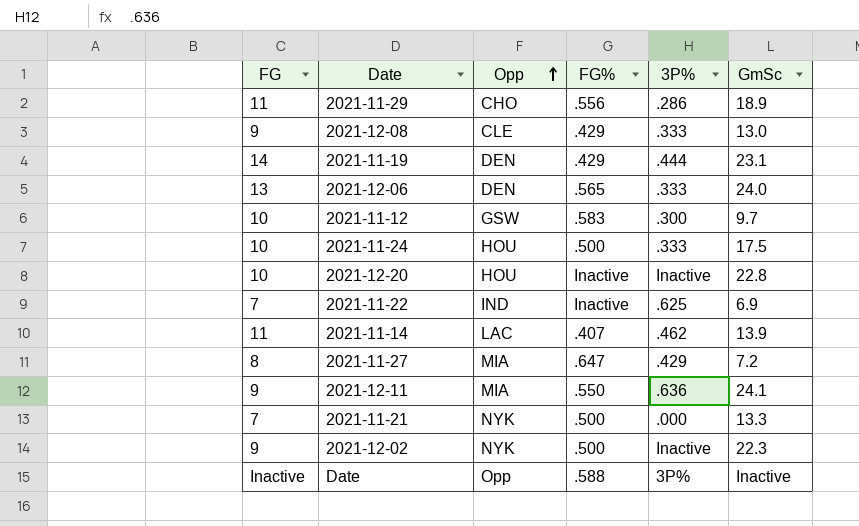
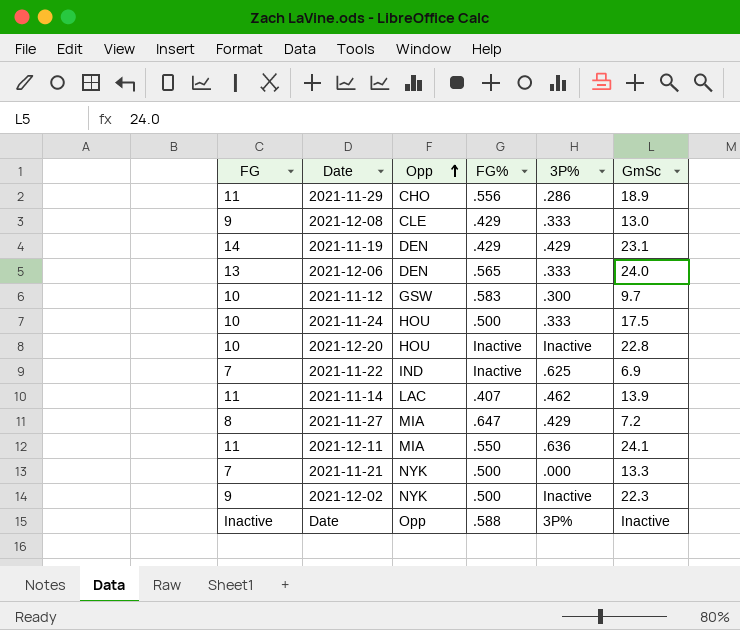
2021-11-19 | 3P%: .444 -> .429
2021-12-11 | FG: 9 -> 11

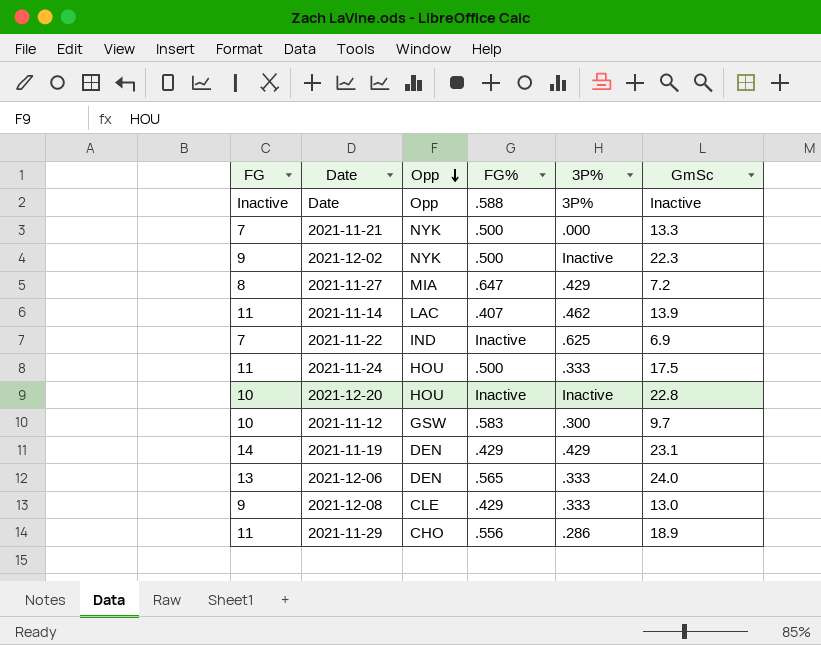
row order: Opp ascending -> Opp descending
row 2021-12-11: 11 | MIA | .550 | .636 | 24.1 -> none
2021-11-24 | FG: 10 -> 11

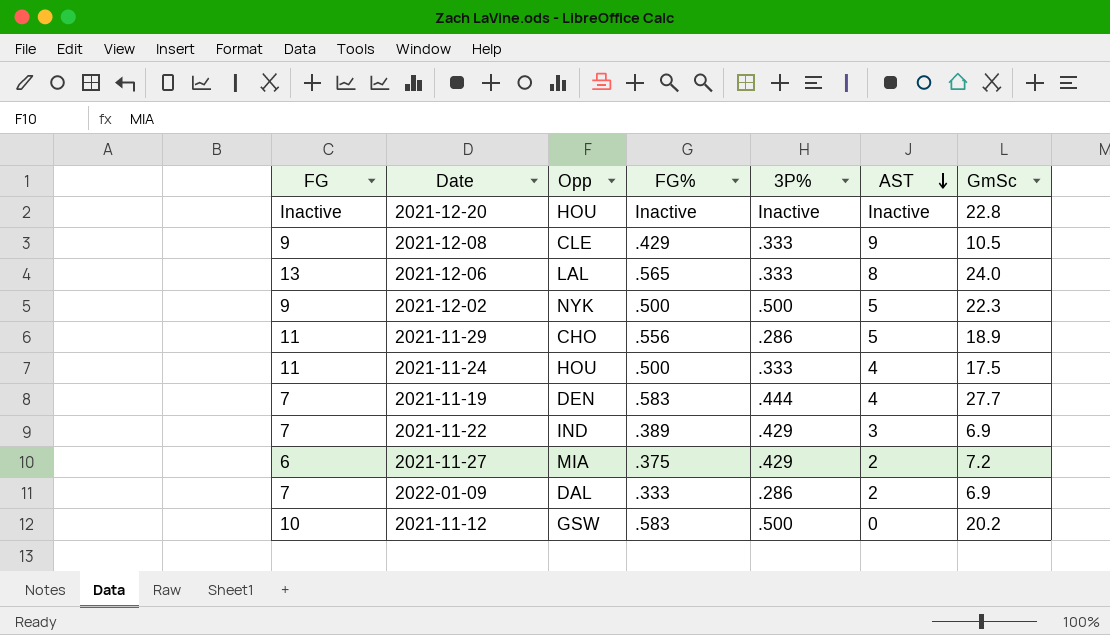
row order: Opp descending -> AST descending
column AST | position: none -> 6
row Date: Inactive | Opp | .588 | 3P% | Inactive -> none
row 2021-11-21: 7 | NYK | .500 | .000 | 13.3 -> none
row 2021-11-14: 11 | LAC | .407 | .462 | 13.9 -> none
2021-12-20 | FG: 10 -> Inactive
2021-12-08 | GmSc: 13.0 -> 10.5
2021-12-06 | Opp: DEN -> LAL
2021-12-02 | 3P%: Inactive -> .500
2021-11-19 | FG: 14 -> 7
2021-11-19 | FG%: .429 -> .583
2021-11-19 | 3P%: .429 -> .444
2021-11-19 | GmSc: 23.1 -> 27.7
2021-11-22 | FG%: Inactive -> .389
2021-11-22 | 3P%: .625 -> .429
2021-11-27 | FG: 8 -> 6
2021-11-27 | FG%: .647 -> .375
row 2022-01-09: none -> 7 | DAL | .333 | .286 | 2 | 6.9
2021-11-12 | 3P%: .300 -> .500
2021-11-12 | GmSc: 9.7 -> 20.2

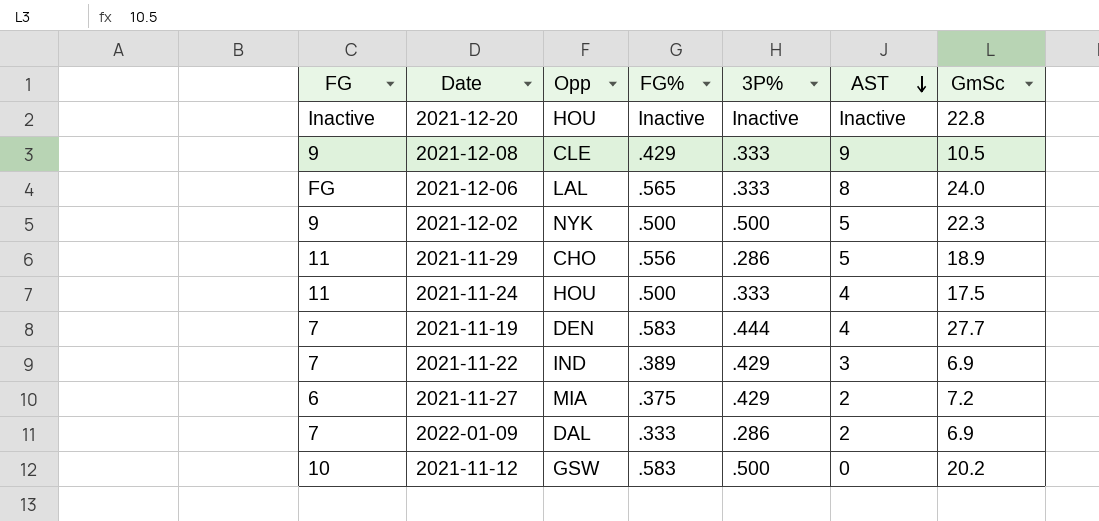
2021-12-06 | FG: 13 -> FG

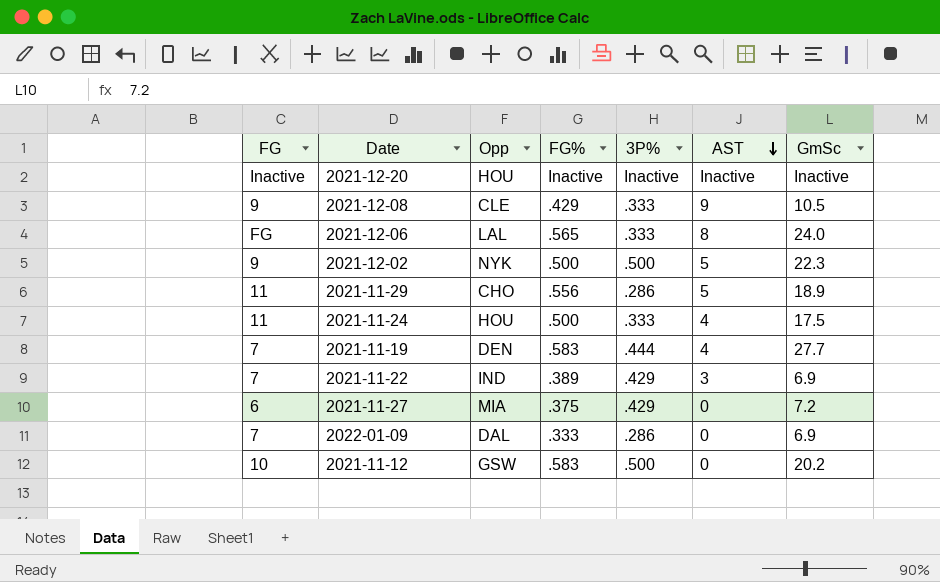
2021-12-20 | GmSc: 22.8 -> Inactive
2021-11-27 | AST: 2 -> 0
2022-01-09 | AST: 2 -> 0

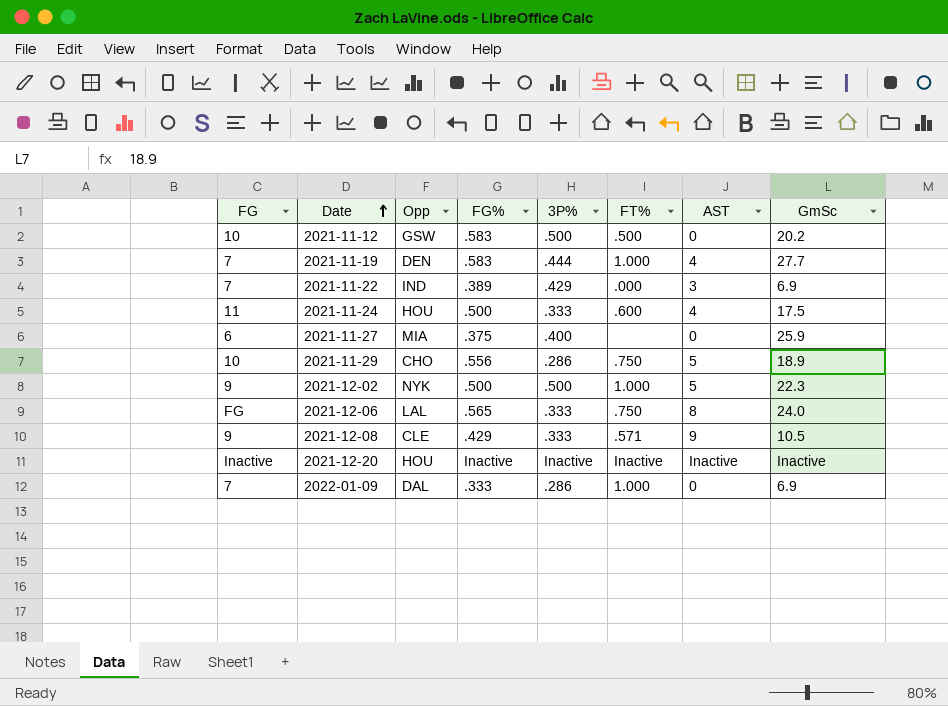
row order: AST descending -> Date ascending
column FT% | position: none -> 6
2021-11-27 | 3P%: .429 -> .400
2021-11-27 | GmSc: 7.2 -> 25.9
2021-11-29 | FG: 11 -> 10

